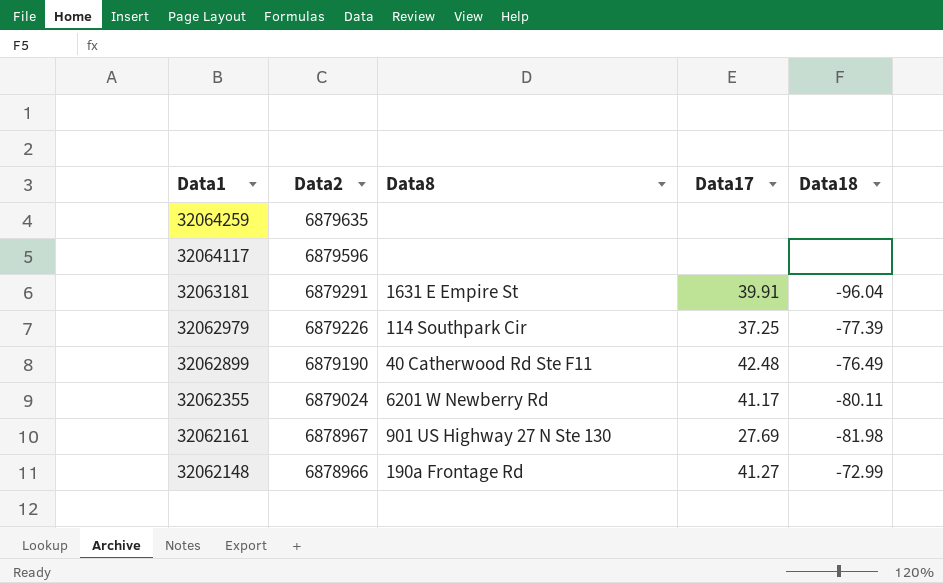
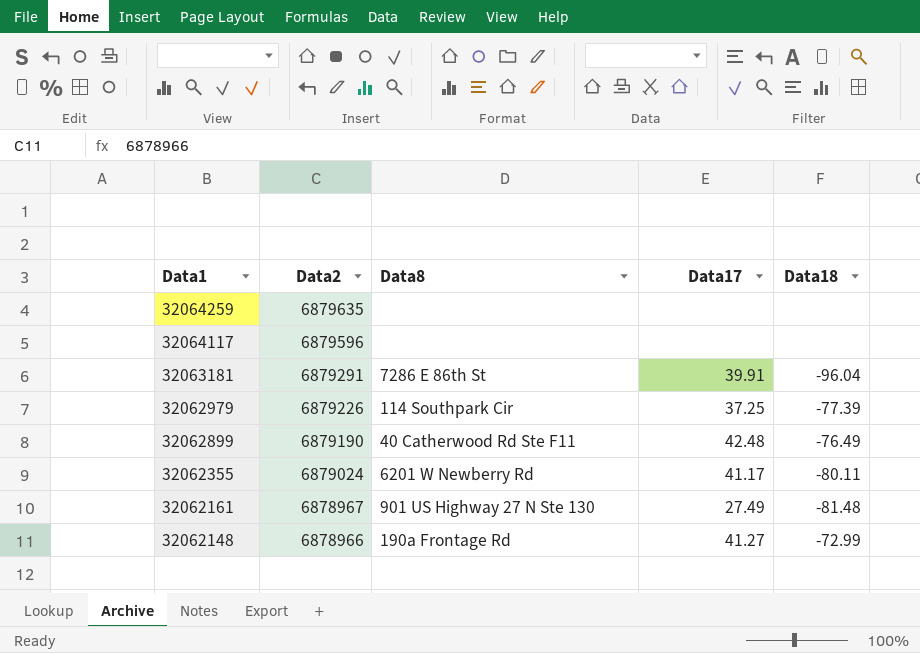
32063181 | Data8: 1631 E Empire St -> 7286 E 86th St
32062161 | Data17: 27.69 -> 27.49
32062161 | Data18: -81.98 -> -81.48

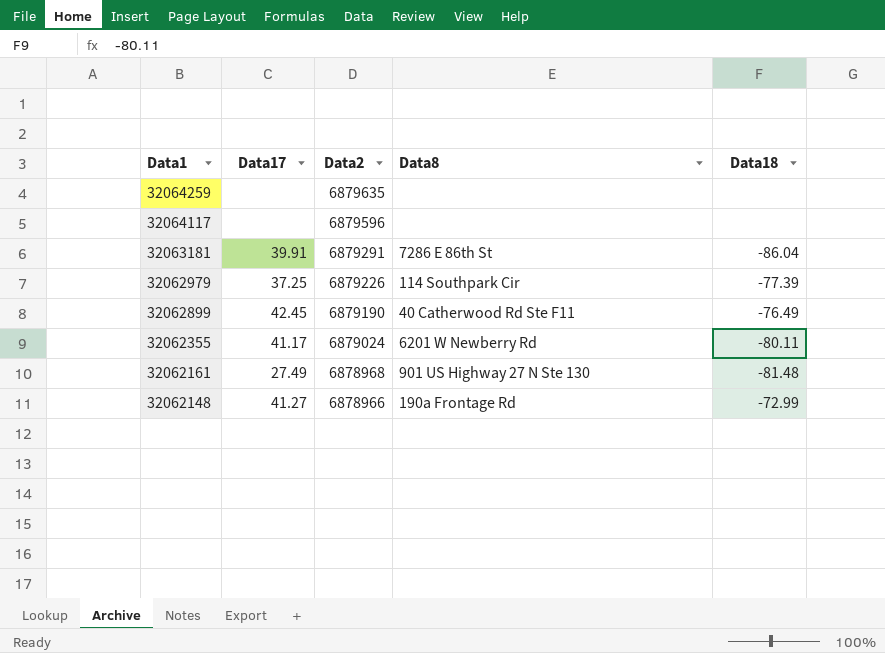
column Data17 | position: 4 -> 2
32063181 | Data18: -96.04 -> -86.04
32062899 | Data17: 42.48 -> 42.45
32062161 | Data2: 6878967 -> 6878968

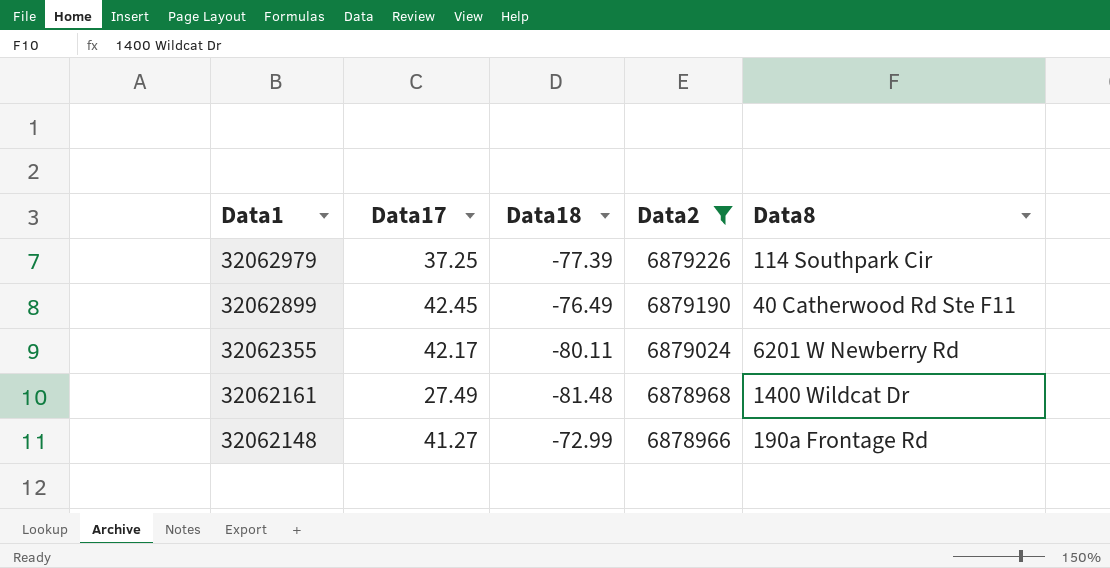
filter: none -> Data2 <= 6879226
column Data18 | position: 5 -> 3
32062355 | Data17: 41.17 -> 42.17
32062161 | Data8: 901 US Highway 27 N Ste 130 -> 1400 Wildcat Dr

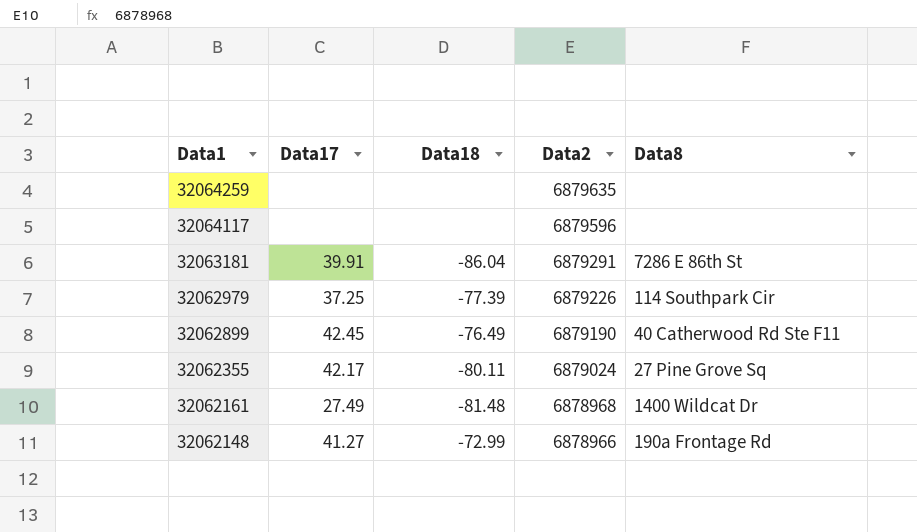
filter: Data2 <= 6879226 -> none
32062355 | Data8: 6201 W Newberry Rd -> 27 Pine Grove Sq

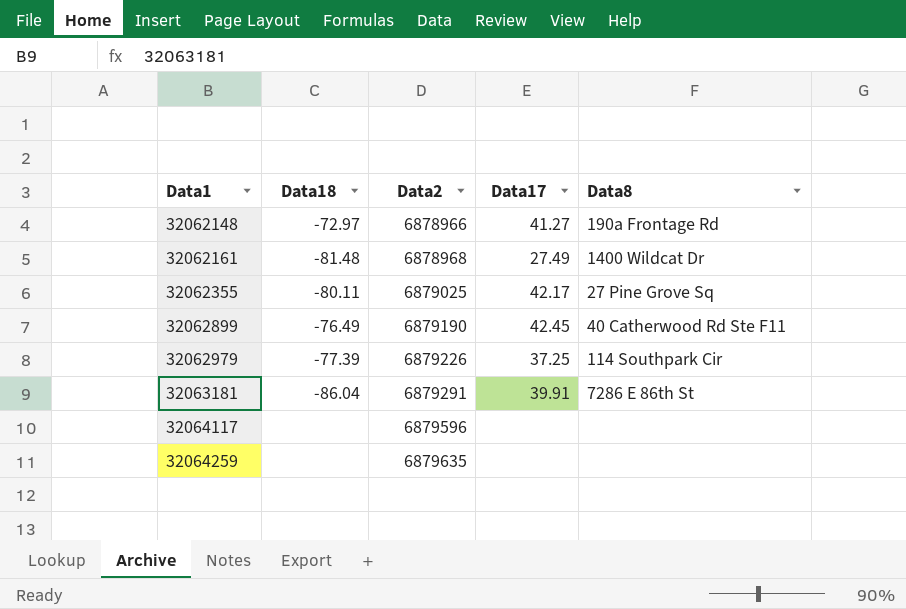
row order: Data1 descending -> Data1 ascending
column Data17 | position: 2 -> 4
32062148 | Data18: -72.99 -> -72.97
32062355 | Data2: 6879024 -> 6879025

